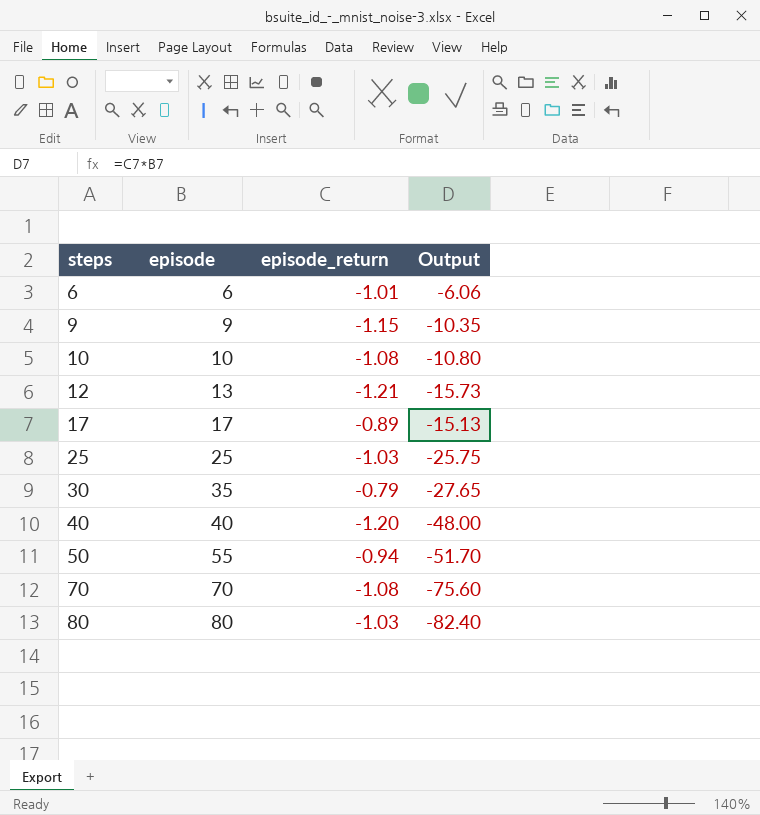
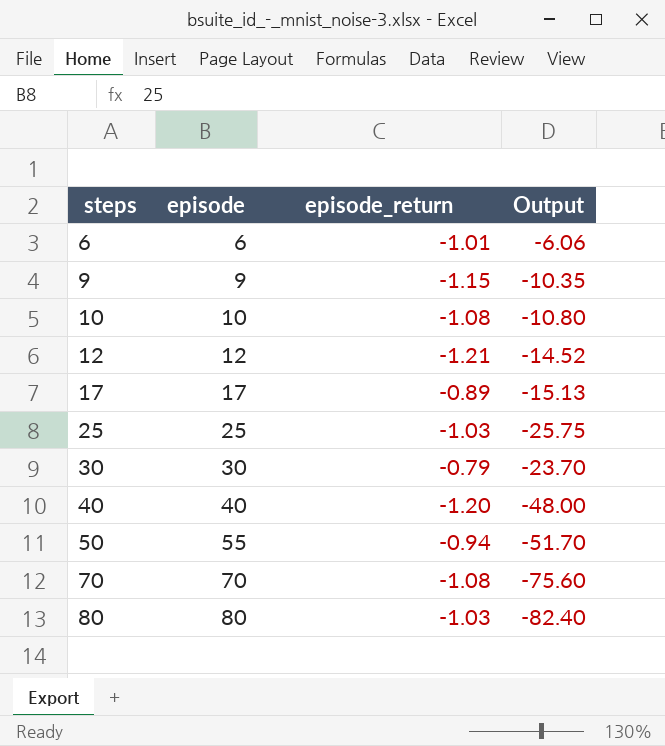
12 | episode: 13 -> 12
12 | Output: -15.73 -> -14.52
30 | episode: 35 -> 30
30 | Output: -27.65 -> -23.70

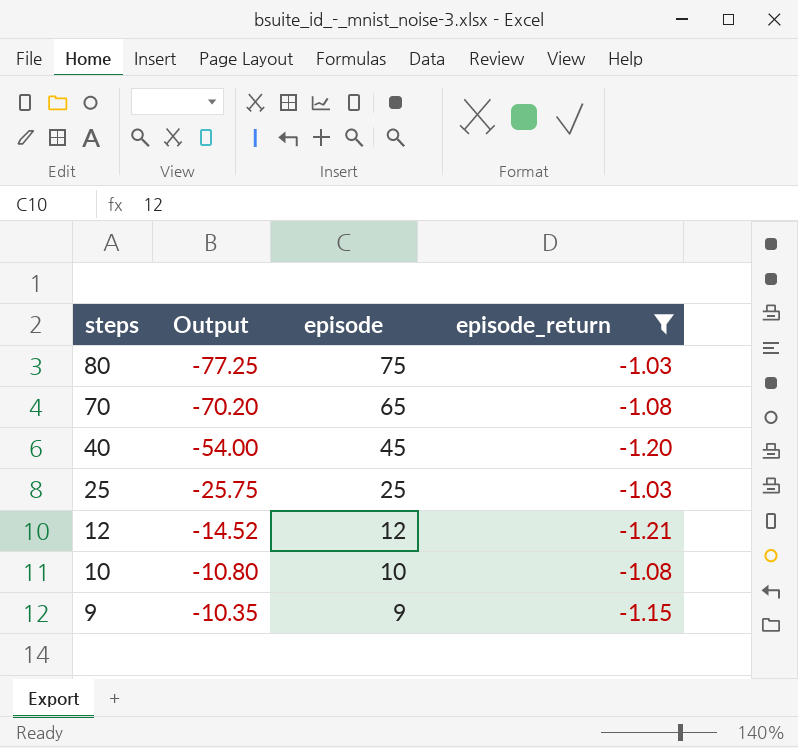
filter: none -> episode_return <= -1.03
row order: steps ascending -> steps descending
column Output | position: 4 -> 2
80 | Output: -82.40 -> -77.25
80 | episode: 80 -> 75
70 | Output: -75.60 -> -70.20
70 | episode: 70 -> 65
40 | Output: -48.00 -> -54.00
40 | episode: 40 -> 45

